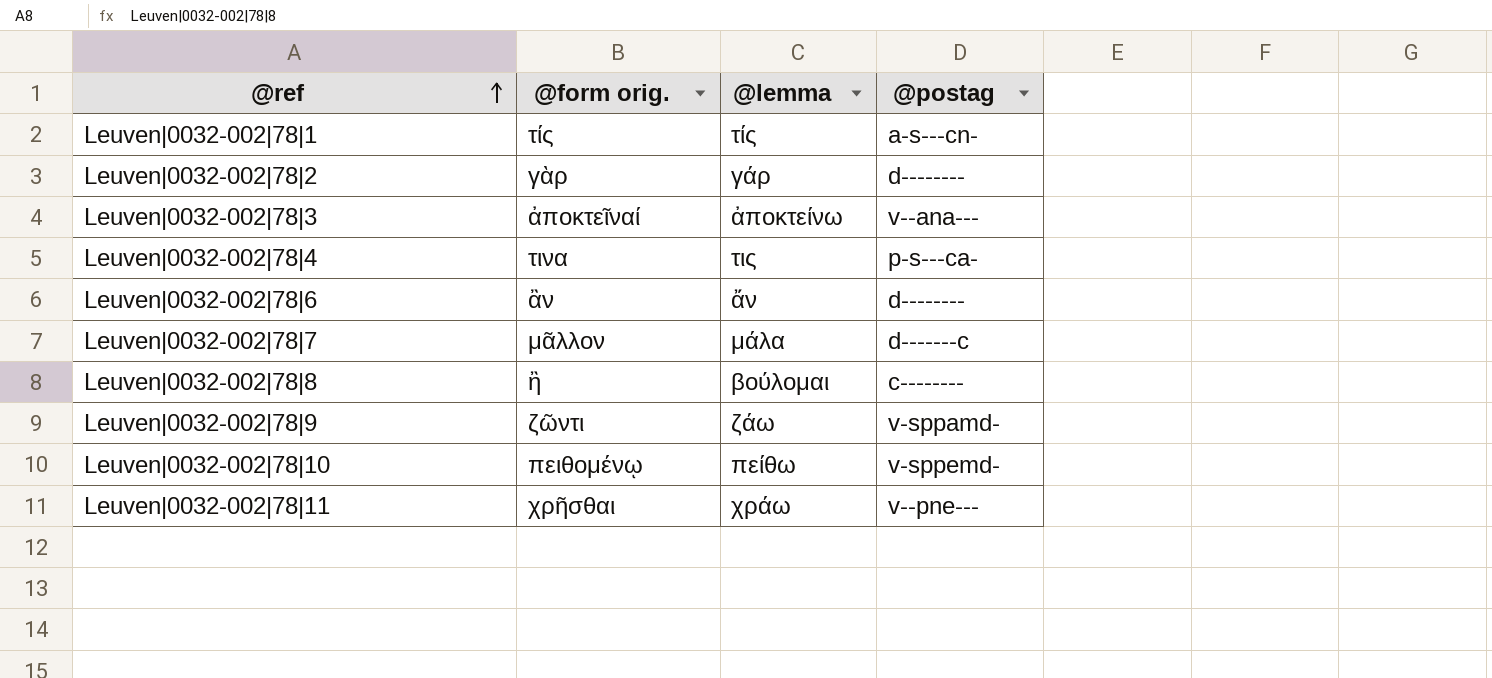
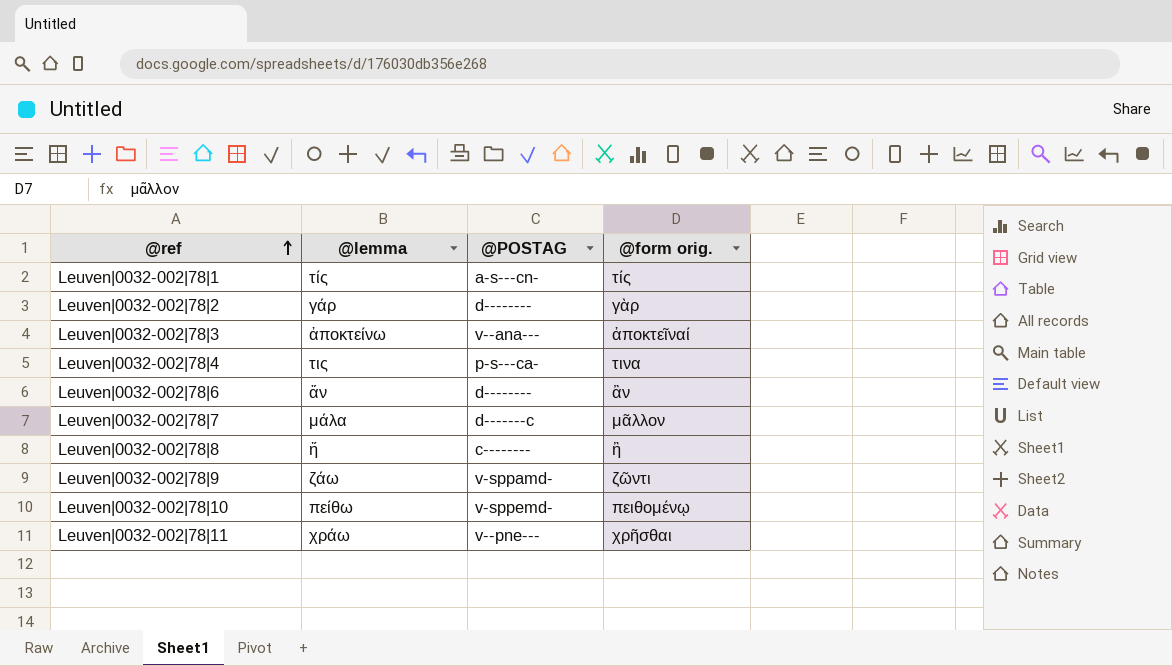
column name: @postag -> @POSTAG
column @form orig. | position: 2 -> 4
Leuven|0032-002|78|8 | @lemma: βούλομαι -> ἤ

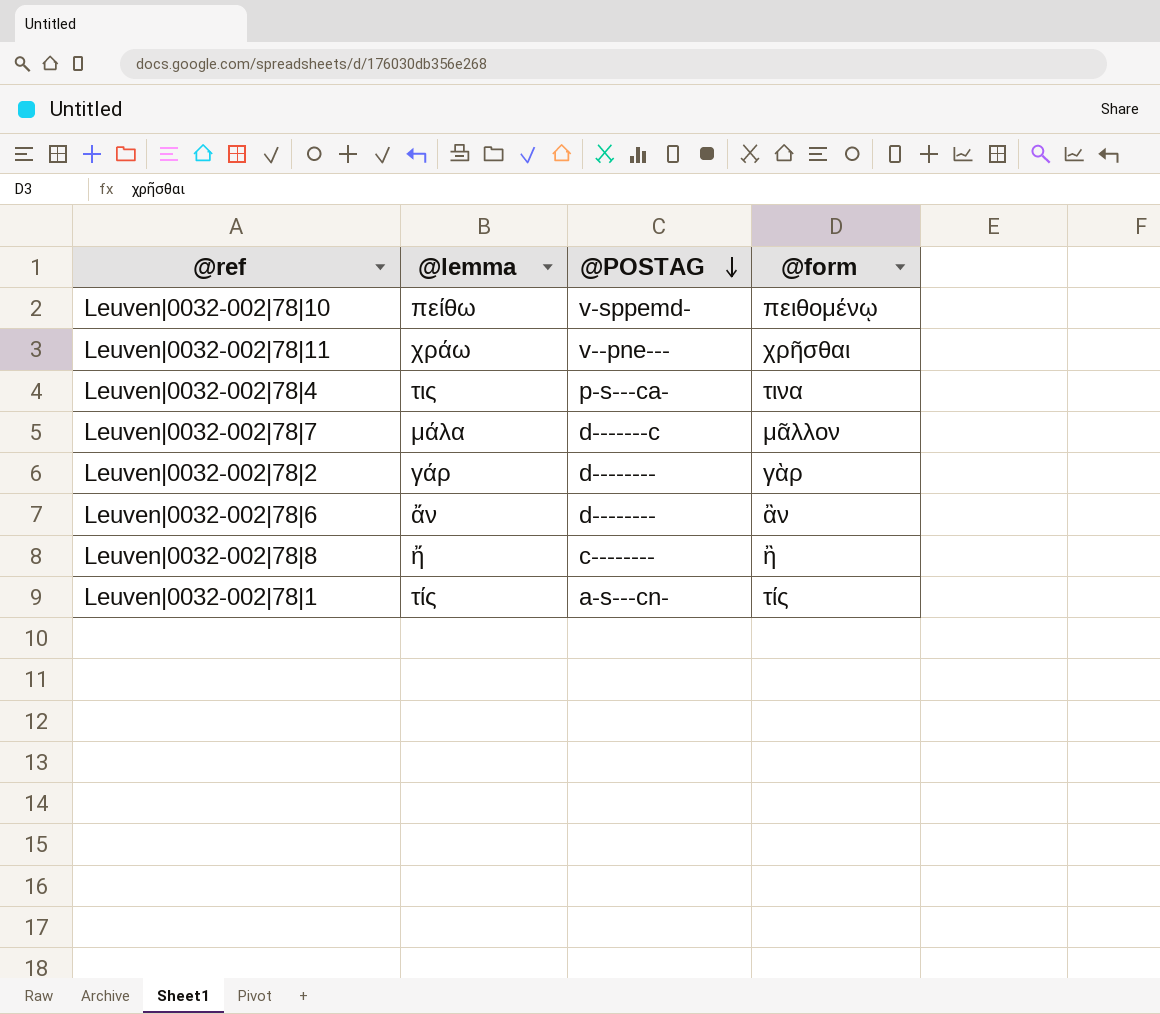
row order: @ref ascending -> @POSTAG descending
column name: @form orig. -> @form
row Leuven|0032-002|78|3: ἀποκτείνω | v--ana--- | ἀποκτεῖναί -> none
row Leuven|0032-002|78|9: ζάω | v-sppamd- | ζῶντι -> none

